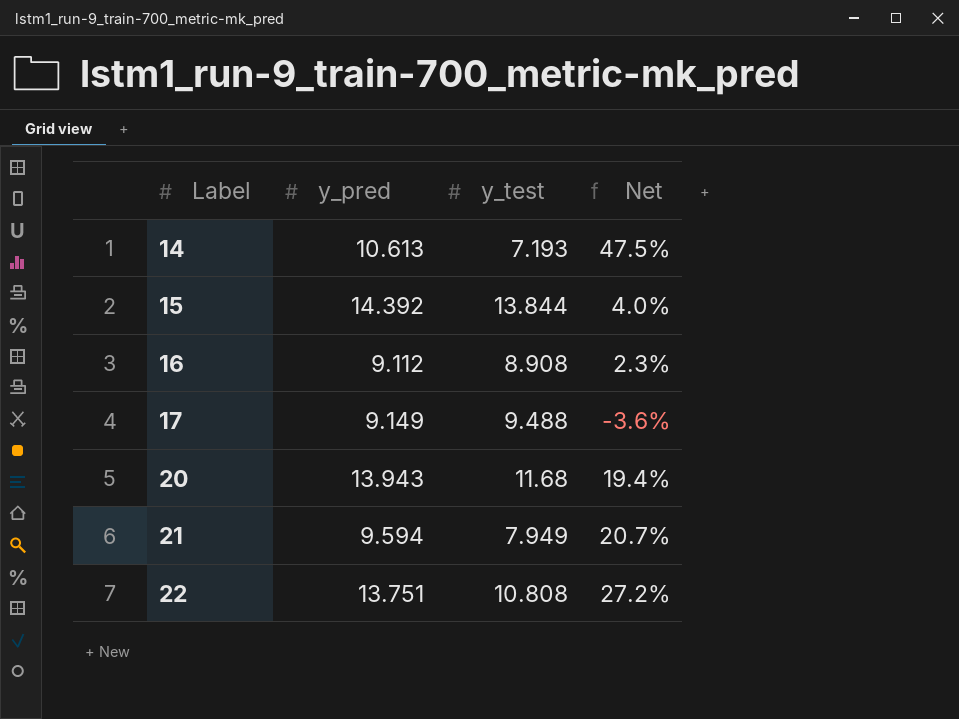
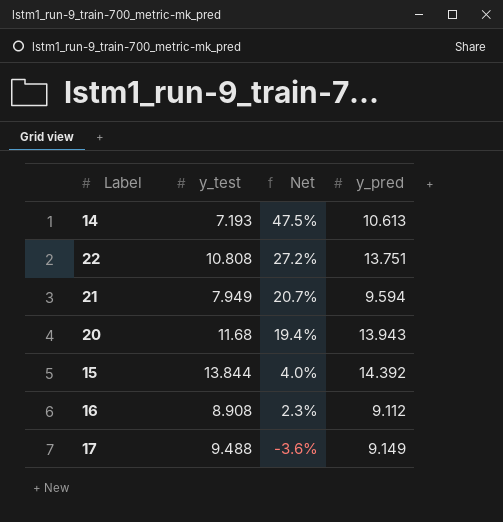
row order: Label ascending -> Net descending
column y_pred | position: 2 -> 4

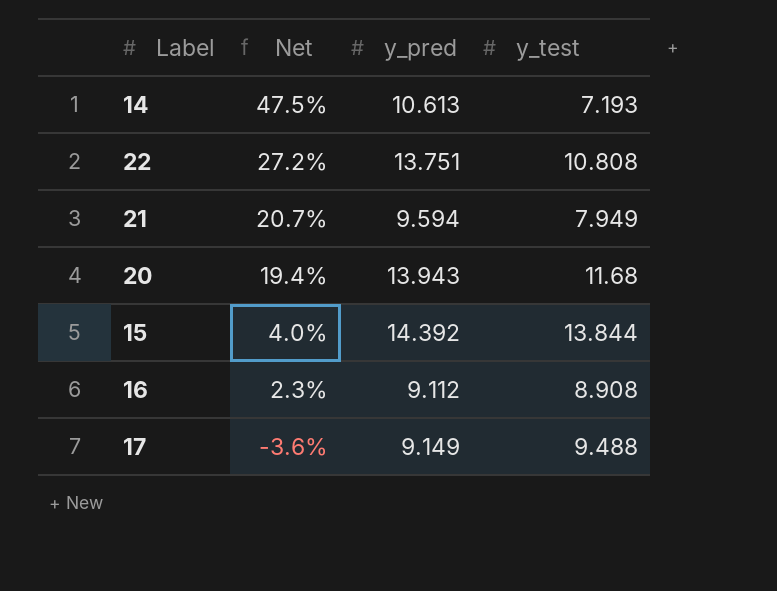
column y_test | position: 2 -> 4

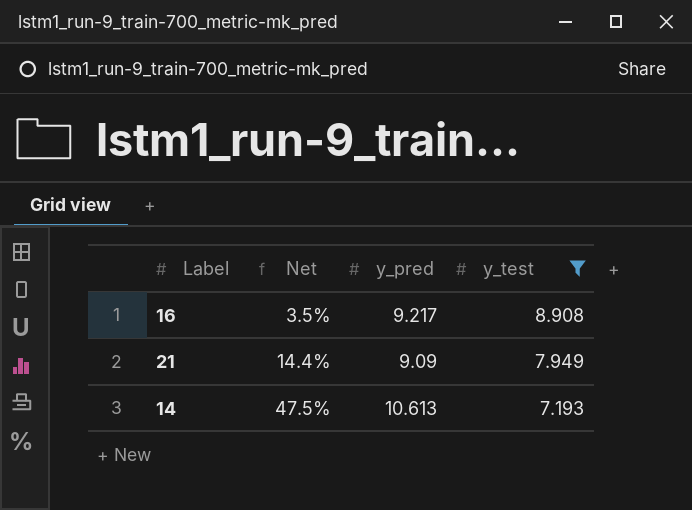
filter: none -> y_test <= 8.908
row order: Net descending -> Net ascending
16 | Net: 2.3% -> 3.5%
16 | y_pred: 9.112 -> 9.217
21 | Net: 20.7% -> 14.4%
21 | y_pred: 9.594 -> 9.09

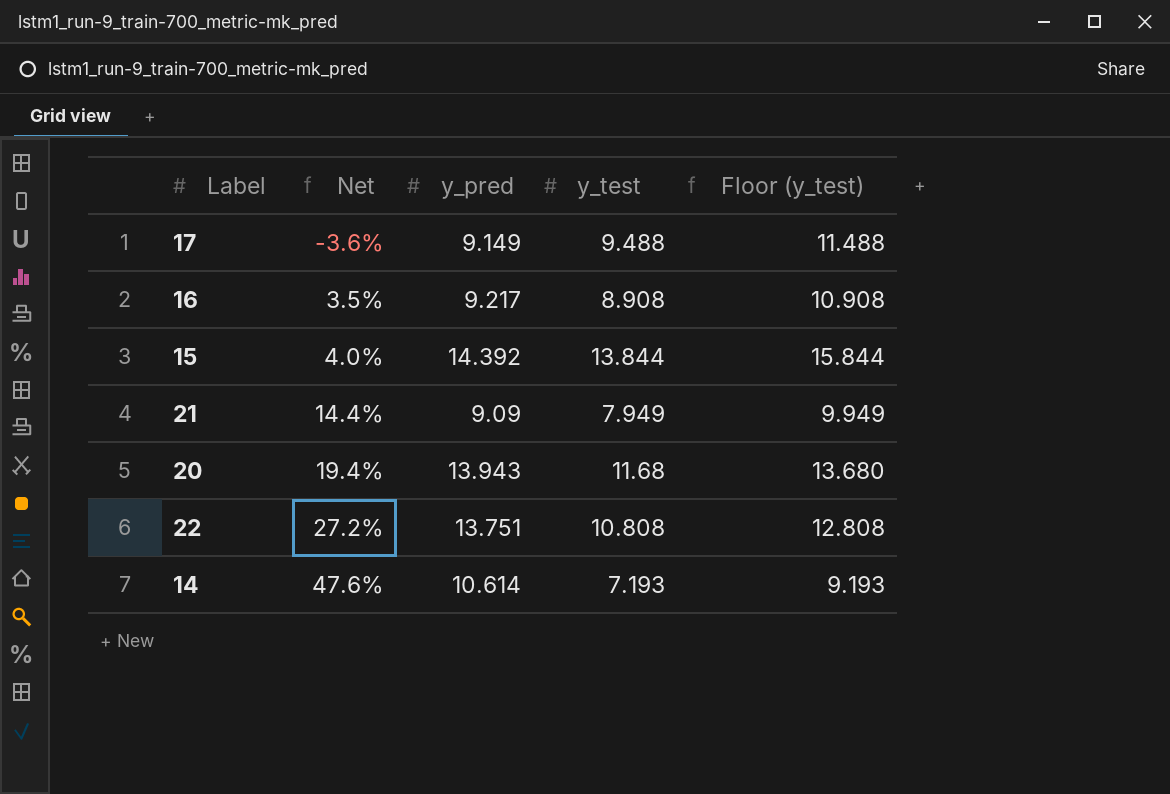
filter: y_test <= 8.908 -> none
column Floor (y_test) | formula: none -> [y_test] + 2
14 | Net: 47.5% -> 47.6%
14 | y_pred: 10.613 -> 10.614

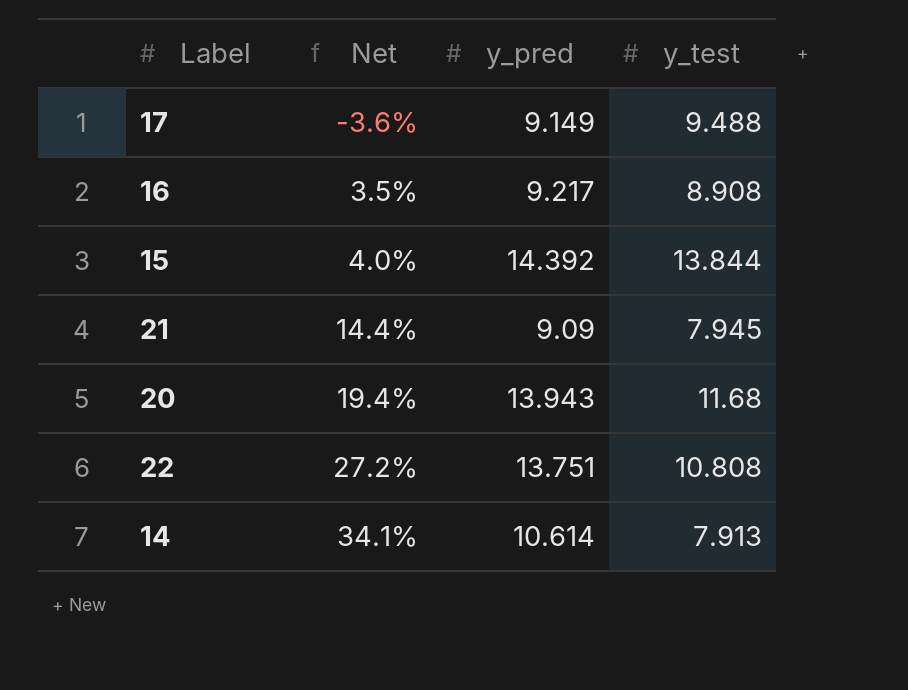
column Floor (y_test) | formula: [y_test] + 2 -> none
21 | y_test: 7.949 -> 7.945
14 | Net: 47.6% -> 34.1%
14 | y_test: 7.193 -> 7.913

